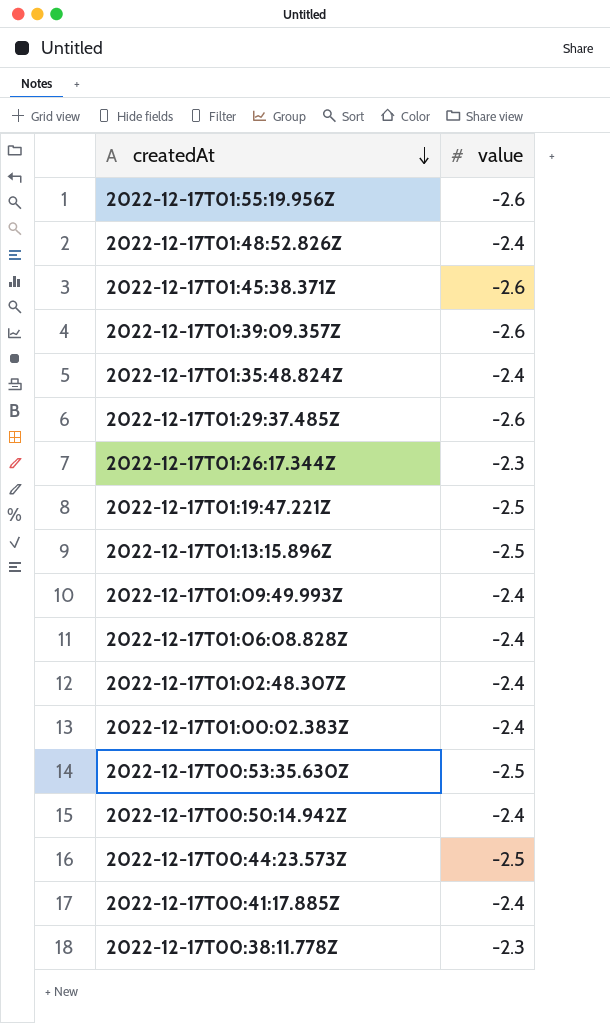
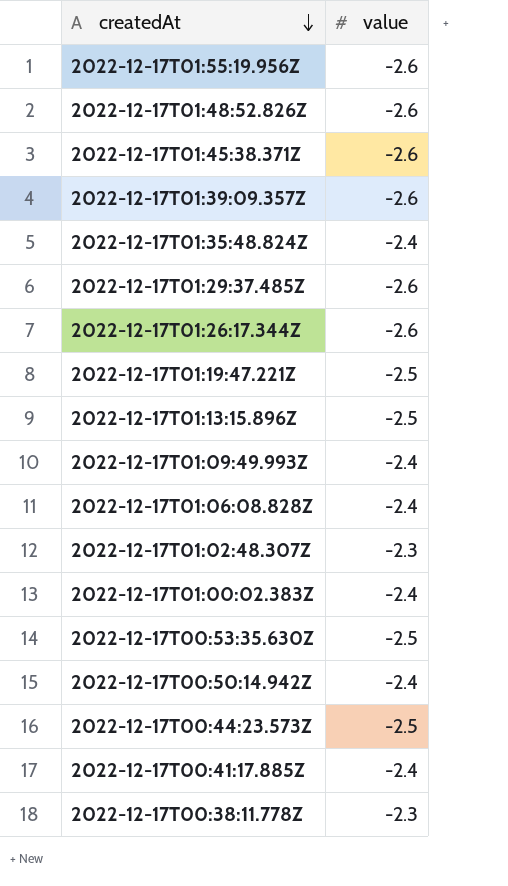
2022-12-17T01:48:52.826Z | value: -2.4 -> -2.6
2022-12-17T01:26:17.344Z | value: -2.3 -> -2.6
2022-12-17T01:02:48.307Z | value: -2.4 -> -2.3

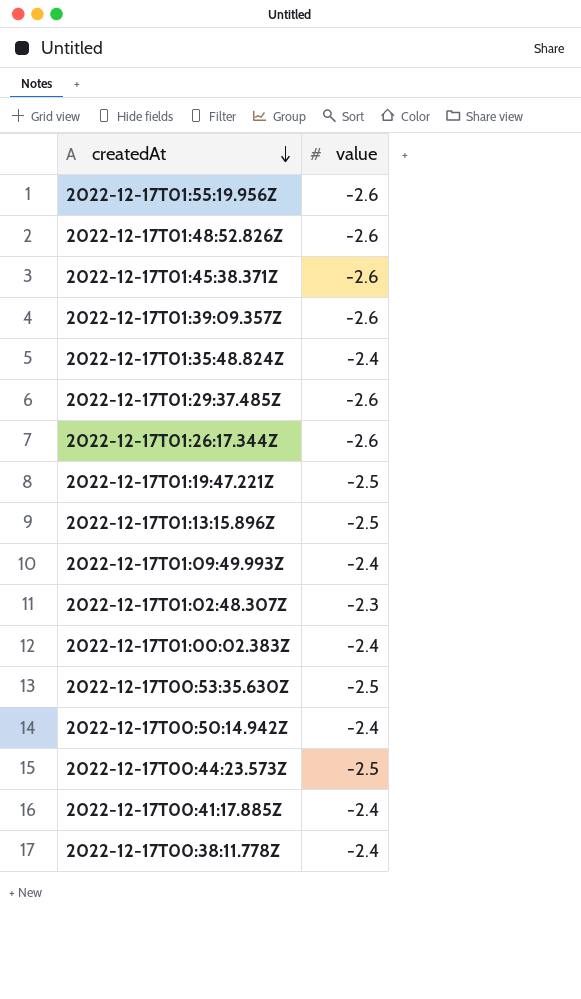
row 2022-12-17T01:06:08.828Z: -2.4 -> none
2022-12-17T00:38:11.778Z | value: -2.3 -> -2.4

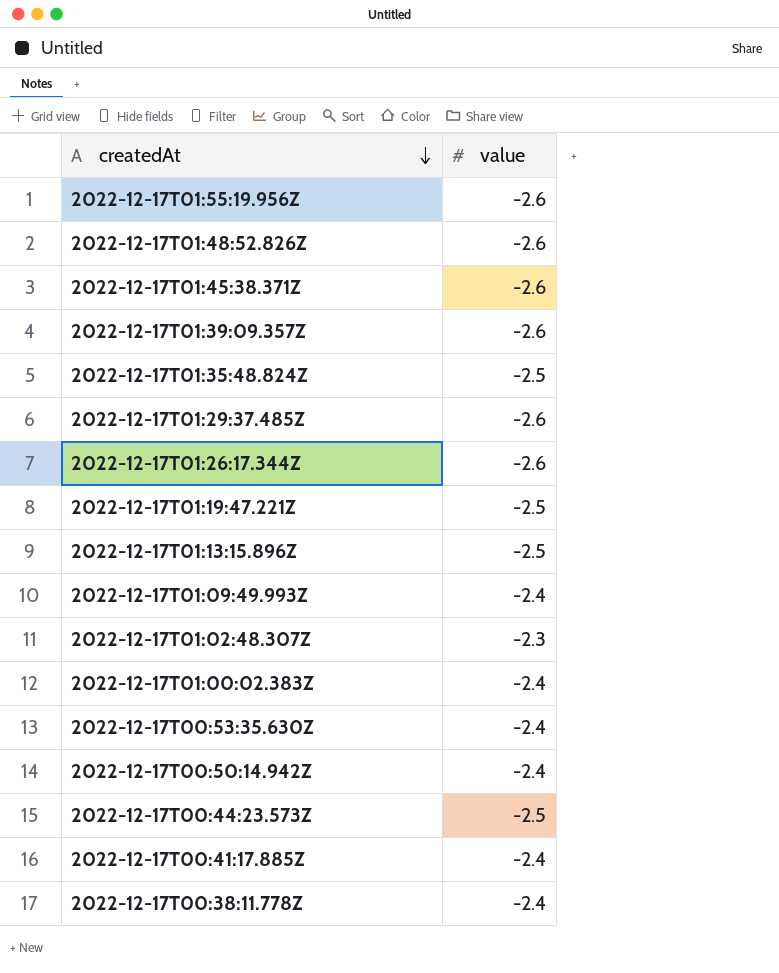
2022-12-17T01:35:48.824Z | value: -2.4 -> -2.5
2022-12-17T00:53:35.630Z | value: -2.5 -> -2.4

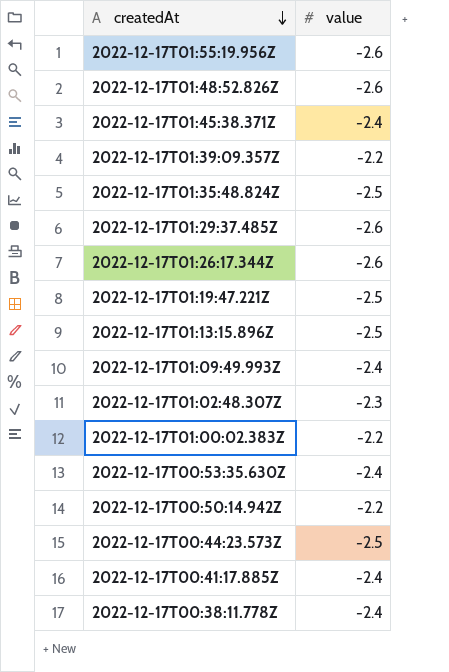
2022-12-17T01:45:38.371Z | value: -2.6 -> -2.4
2022-12-17T01:39:09.357Z | value: -2.6 -> -2.2
2022-12-17T01:00:02.383Z | value: -2.4 -> -2.2
2022-12-17T00:50:14.942Z | value: -2.4 -> -2.2

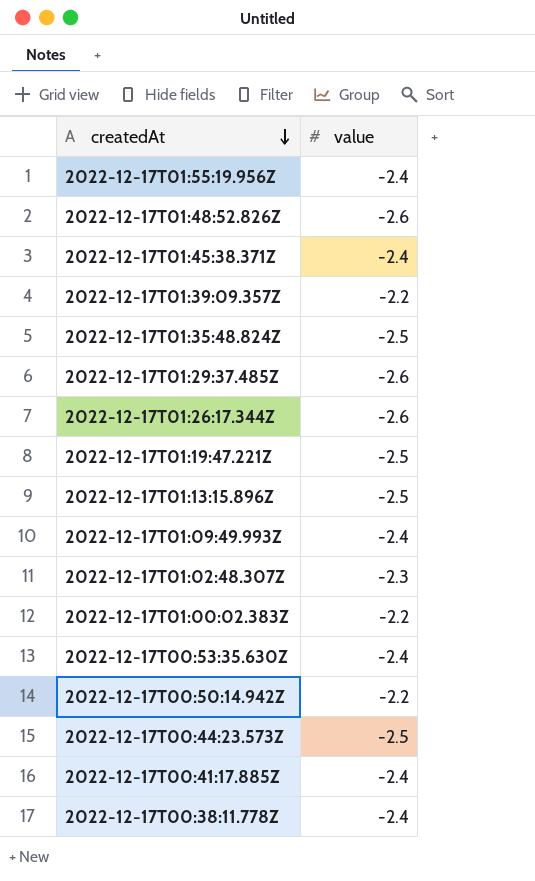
2022-12-17T01:55:19.956Z | value: -2.6 -> -2.4

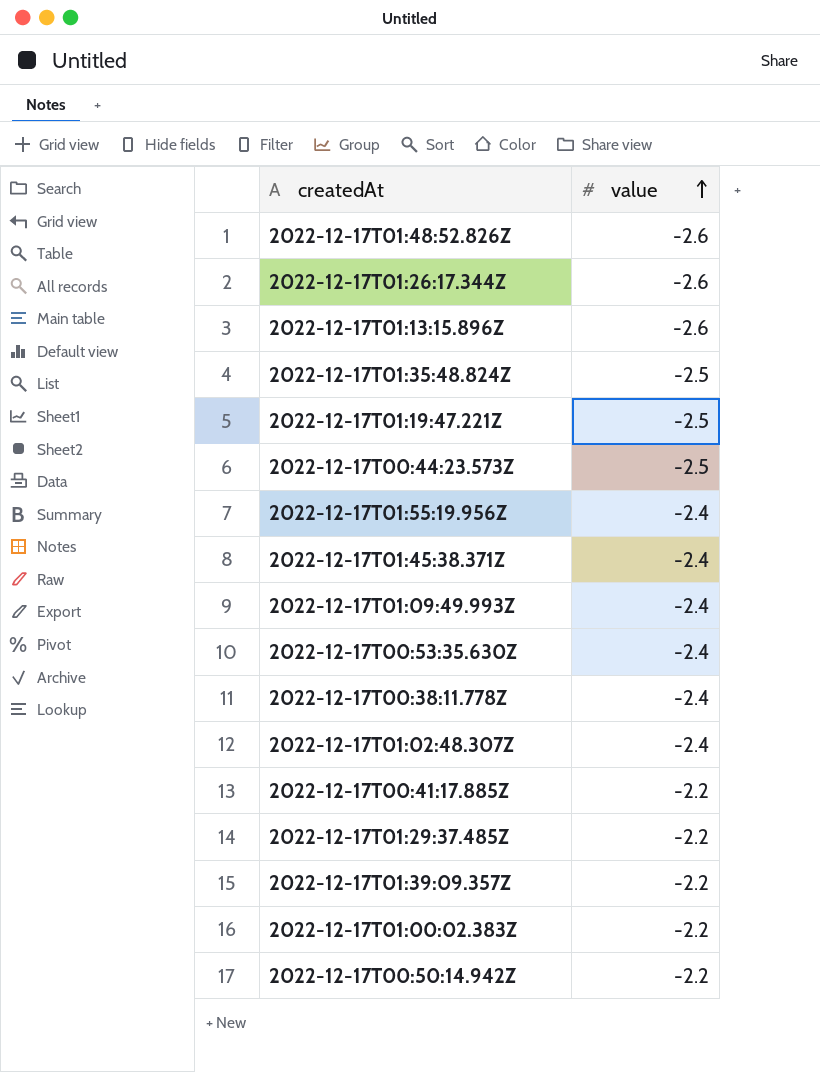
row order: createdAt descending -> value ascending
2022-12-17T01:13:15.896Z | value: -2.5 -> -2.6
2022-12-17T01:02:48.307Z | value: -2.3 -> -2.4
2022-12-17T00:41:17.885Z | value: -2.4 -> -2.2
2022-12-17T01:29:37.485Z | value: -2.6 -> -2.2

